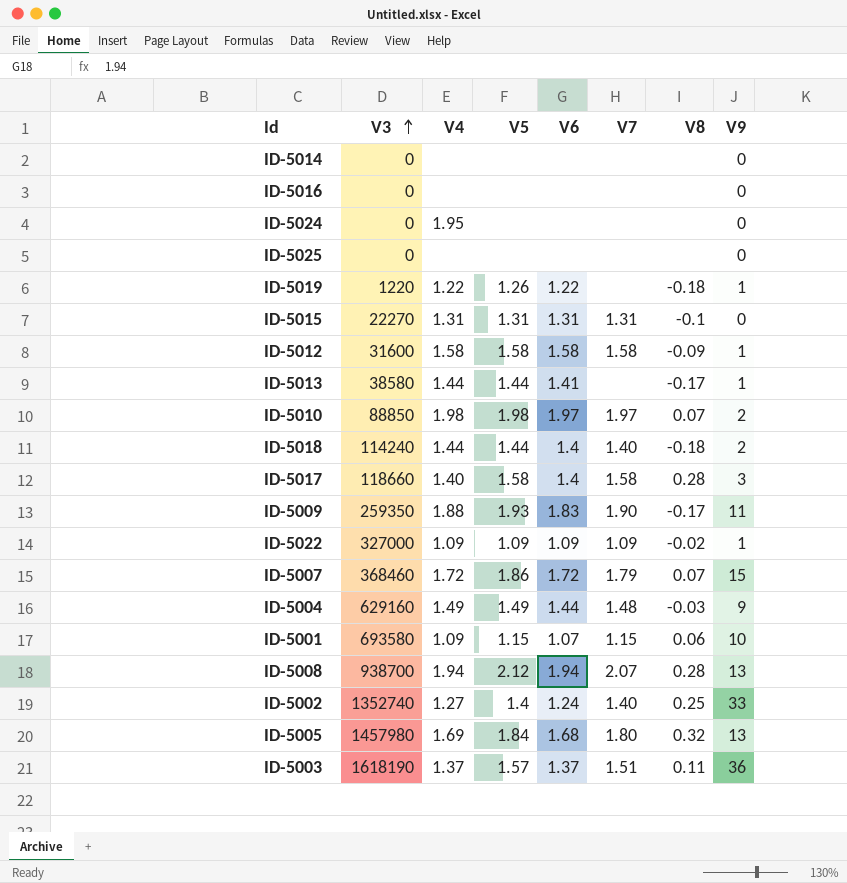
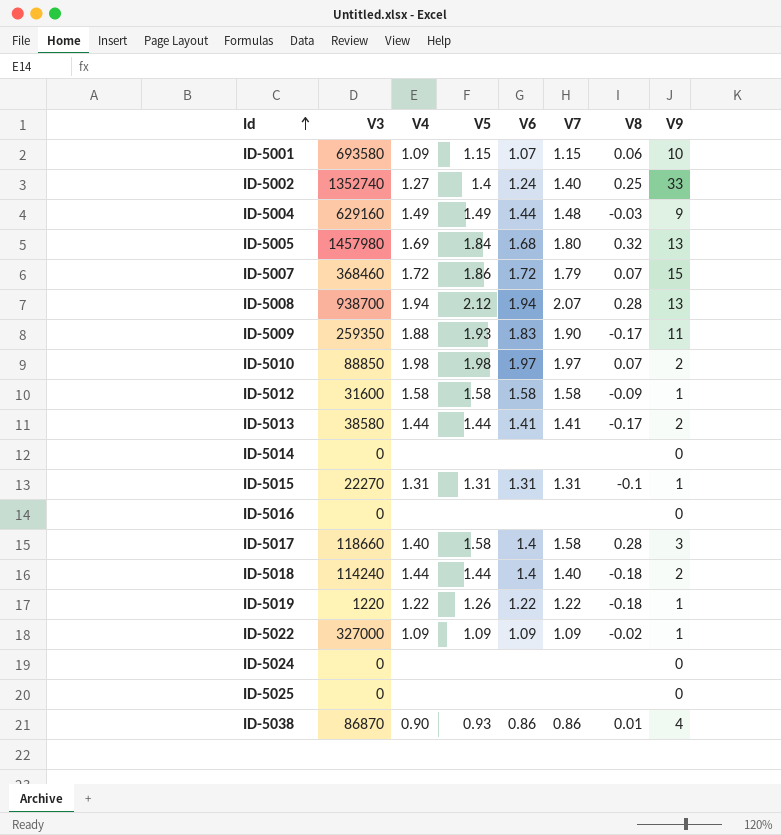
row order: V3 ascending -> Id ascending
row ID-5003: 1618190 | 1.37 | 1.57 | 1.37 | 1.51 | 0.11 | 36 -> none
ID-5013 | V7: none -> 1.41
ID-5013 | V9: 1 -> 2
ID-5015 | V9: 0 -> 1
ID-5019 | V7: none -> 1.22
ID-5024 | V4: 1.95 -> none
row ID-5038: none -> 86870 | 0.90 | 0.93 | 0.86 | 0.86 | 0.01 | 4

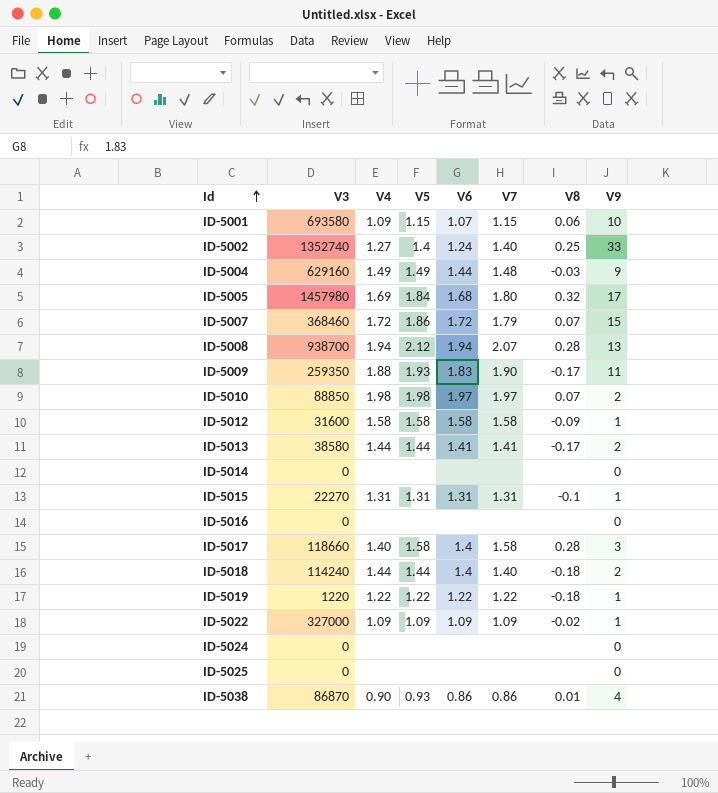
ID-5005 | V9: 13 -> 17
ID-5019 | V5: 1.26 -> 1.22

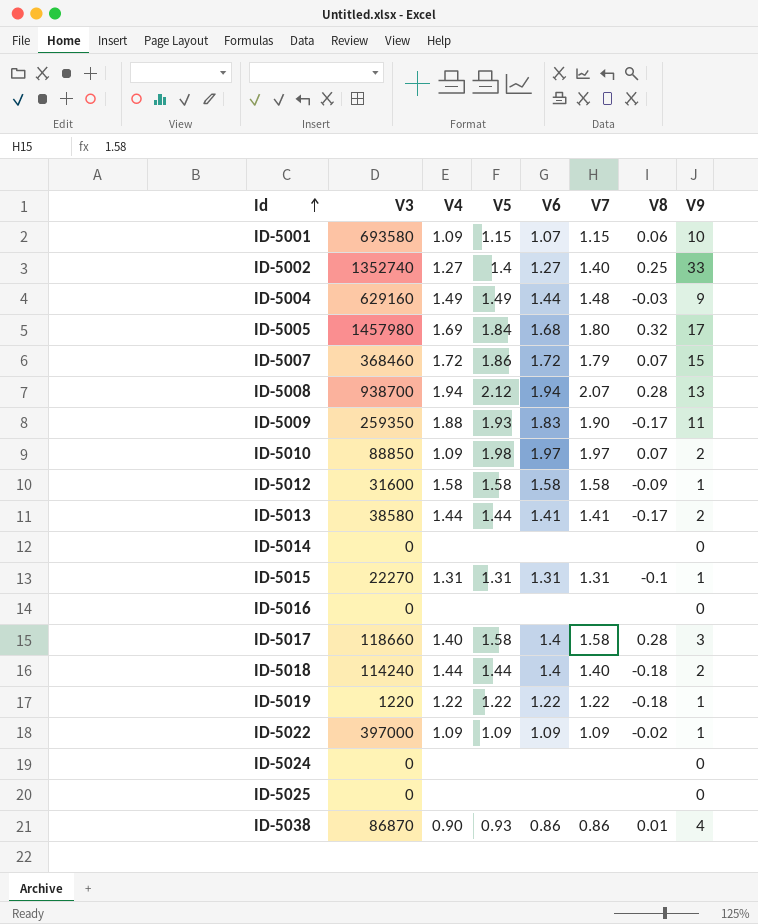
ID-5002 | V6: 1.24 -> 1.27
ID-5010 | V4: 1.98 -> 1.09
ID-5022 | V3: 327000 -> 397000

